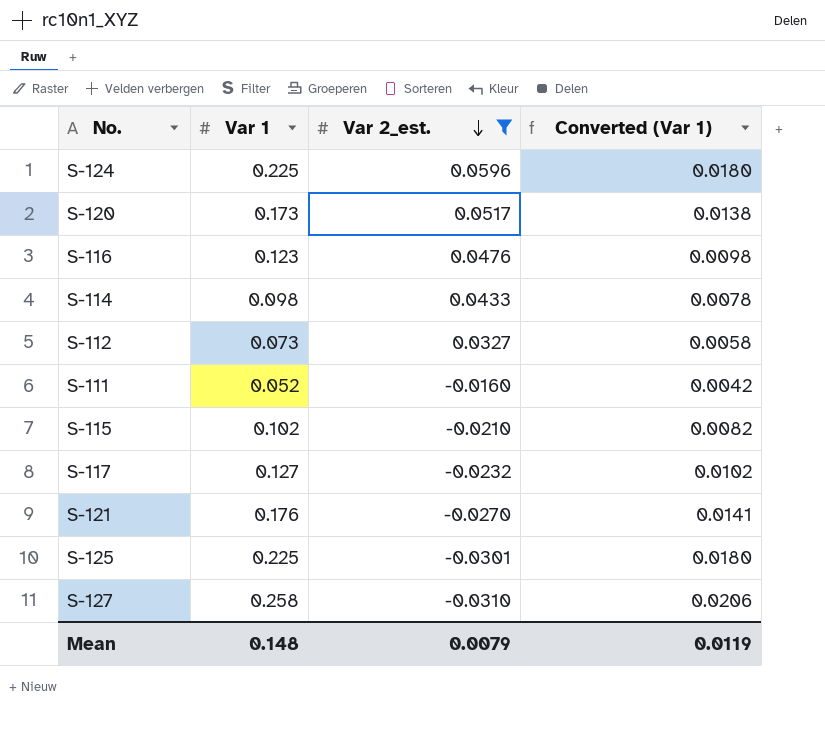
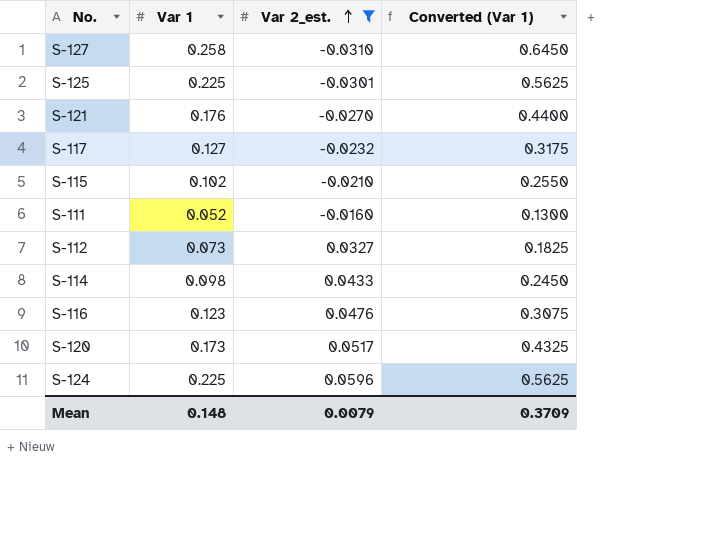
row order: Var 2_est. descending -> Var 2_est. ascending
column Converted (Var 1) | formula: [Var 1] * 0.08 -> [Var 1] * 2.5
Mean | Converted (Var 1): 0.0119 -> 0.3709

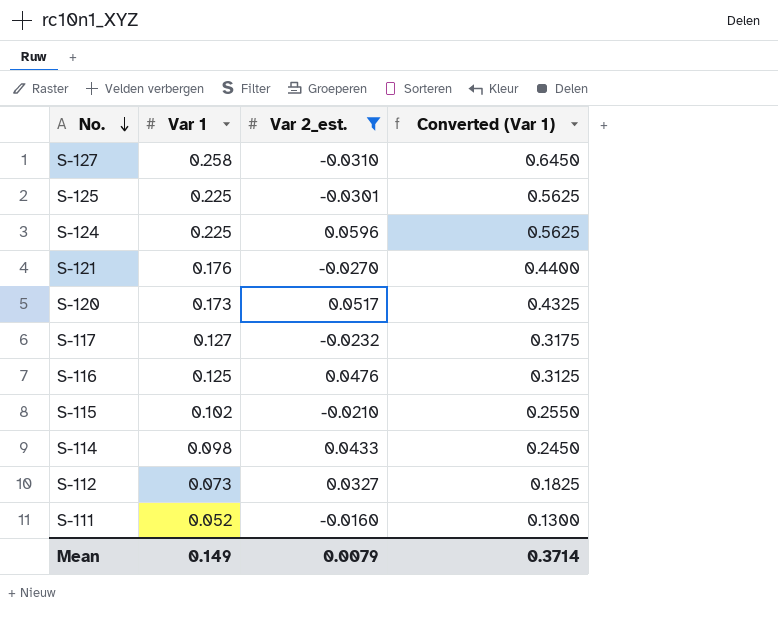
row order: Var 2_est. ascending -> No. descending
S-116 | Var 1: 0.123 -> 0.125
S-116 | Converted (Var 1): 0.3075 -> 0.3125
Mean | Var 1: 0.148 -> 0.149
Mean | Converted (Var 1): 0.3709 -> 0.3714

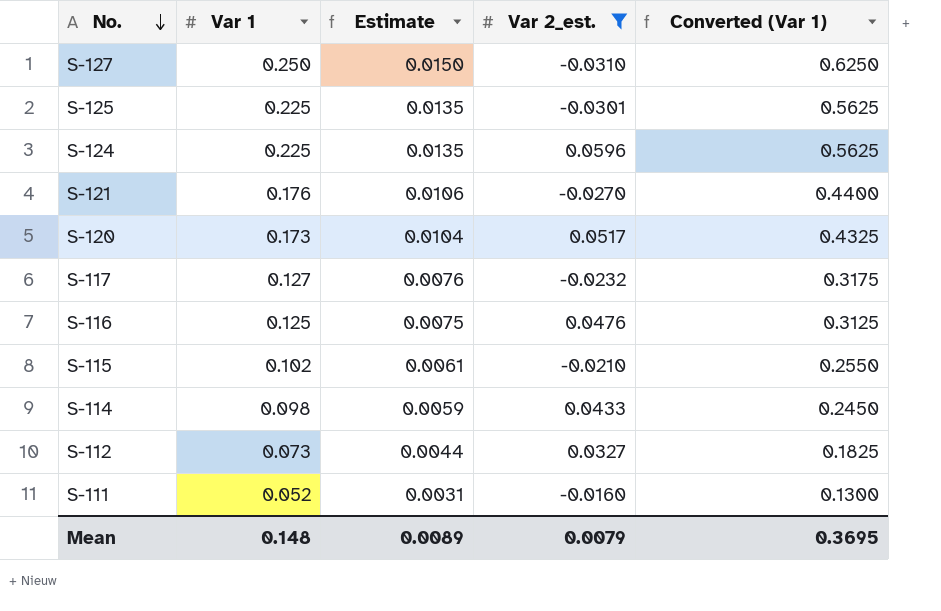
column Estimate | formula: none -> [Var 1] * 0.06
S-127 | Var 1: 0.258 -> 0.250
S-127 | Converted (Var 1): 0.6450 -> 0.6250
Mean | Var 1: 0.149 -> 0.148
Mean | Converted (Var 1): 0.3714 -> 0.3695

